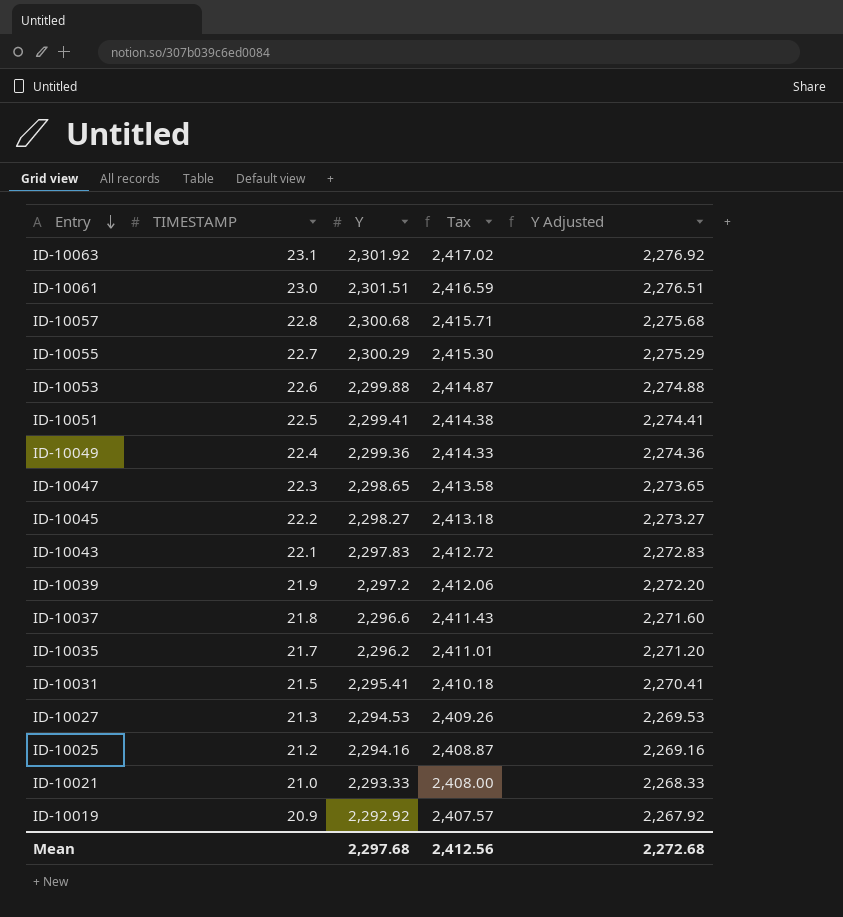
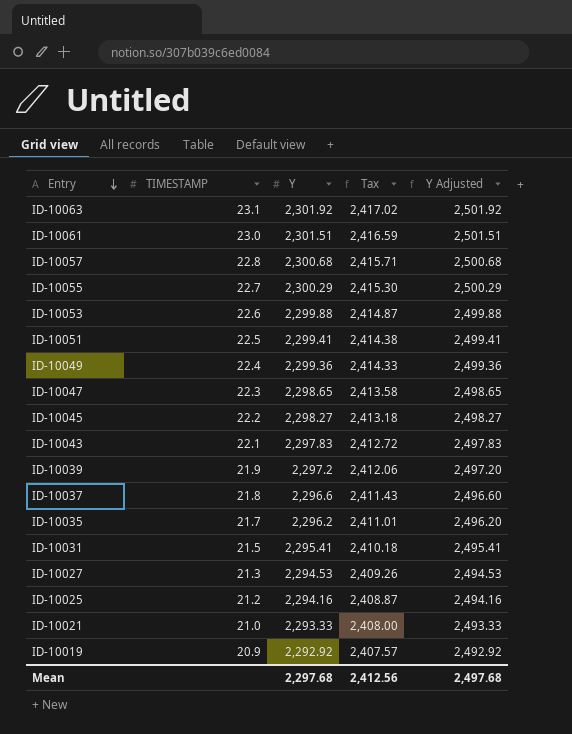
column Y Adjusted | formula: [Y] - 25 -> [Y] + 200
Mean | Y Adjusted: 2,272.68 -> 2,497.68

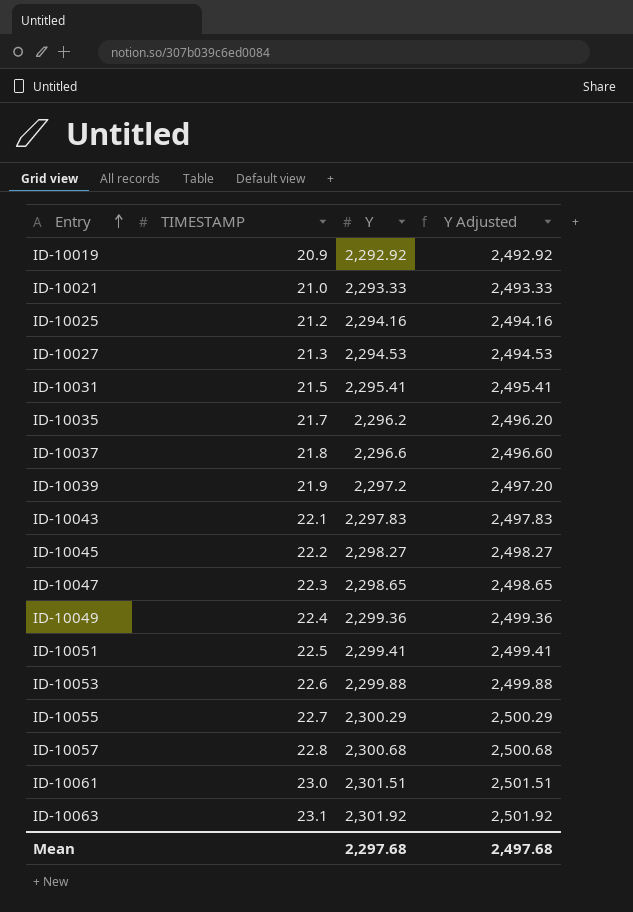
row order: Entry descending -> Entry ascending
column Tax | formula: [Y] * 1.05 -> none

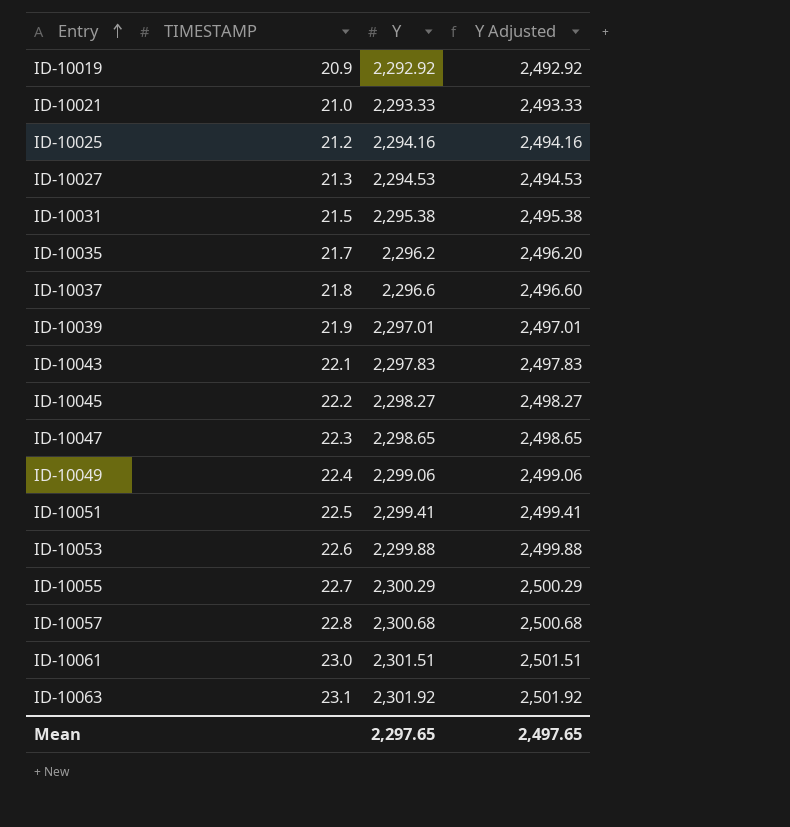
ID-10031 | Y: 2,295.41 -> 2,295.38
ID-10031 | Y Adjusted: 2,495.41 -> 2,495.38
ID-10039 | Y: 2,297.2 -> 2,297.01
ID-10039 | Y Adjusted: 2,497.20 -> 2,497.01
ID-10049 | Y: 2,299.36 -> 2,299.06
ID-10049 | Y Adjusted: 2,499.36 -> 2,499.06
Mean | Y: 2,297.68 -> 2,297.65
Mean | Y Adjusted: 2,497.68 -> 2,497.65

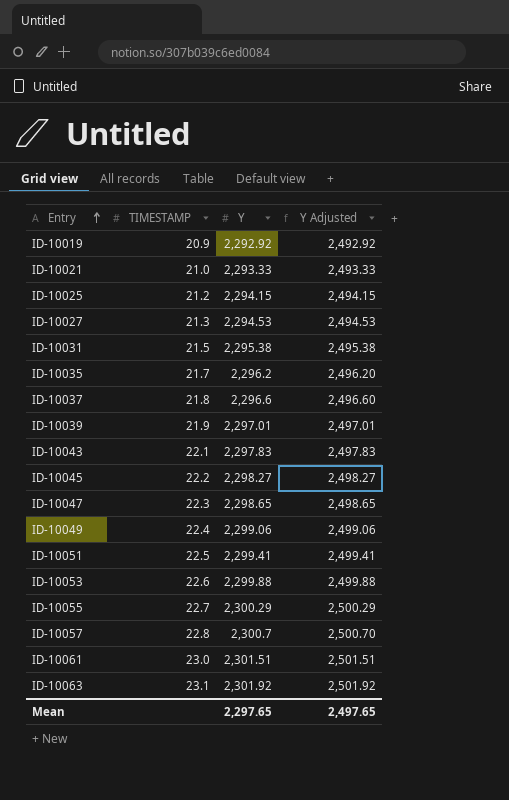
ID-10025 | Y: 2,294.16 -> 2,294.15
ID-10025 | Y Adjusted: 2,494.16 -> 2,494.15
ID-10057 | Y: 2,300.68 -> 2,300.7
ID-10057 | Y Adjusted: 2,500.68 -> 2,500.70

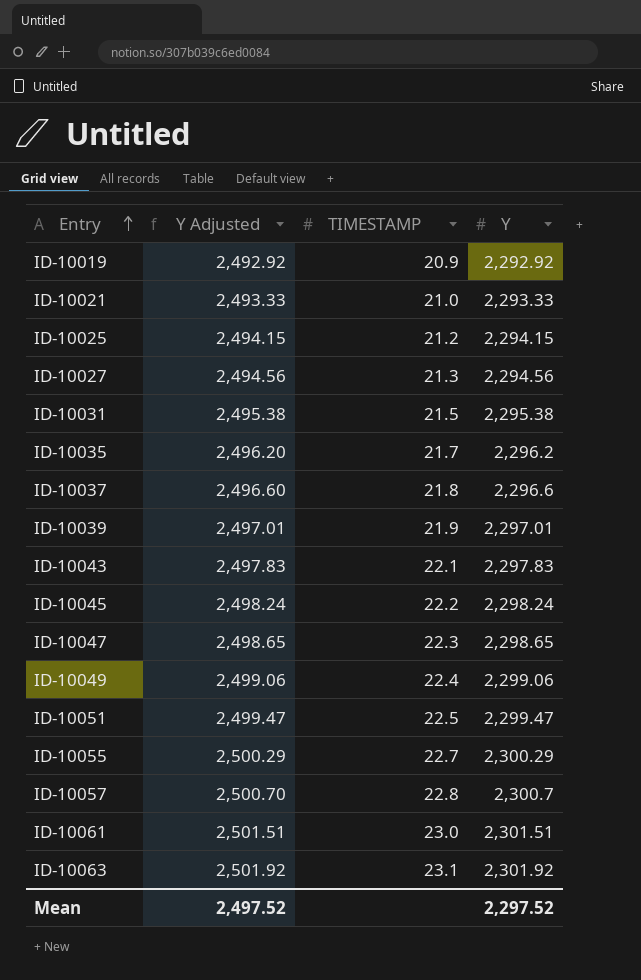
column Y Adjusted | position: 4 -> 2
row ID-10053: 22.6 | 2,299.88 | 2,499.88 -> none
ID-10027 | Y Adjusted: 2,494.53 -> 2,494.56
ID-10027 | Y: 2,294.53 -> 2,294.56
ID-10045 | Y Adjusted: 2,498.27 -> 2,498.24
ID-10045 | Y: 2,298.27 -> 2,298.24
ID-10051 | Y Adjusted: 2,499.41 -> 2,499.47
ID-10051 | Y: 2,299.41 -> 2,299.47
Mean | Y Adjusted: 2,497.65 -> 2,497.52
Mean | Y: 2,297.65 -> 2,297.52

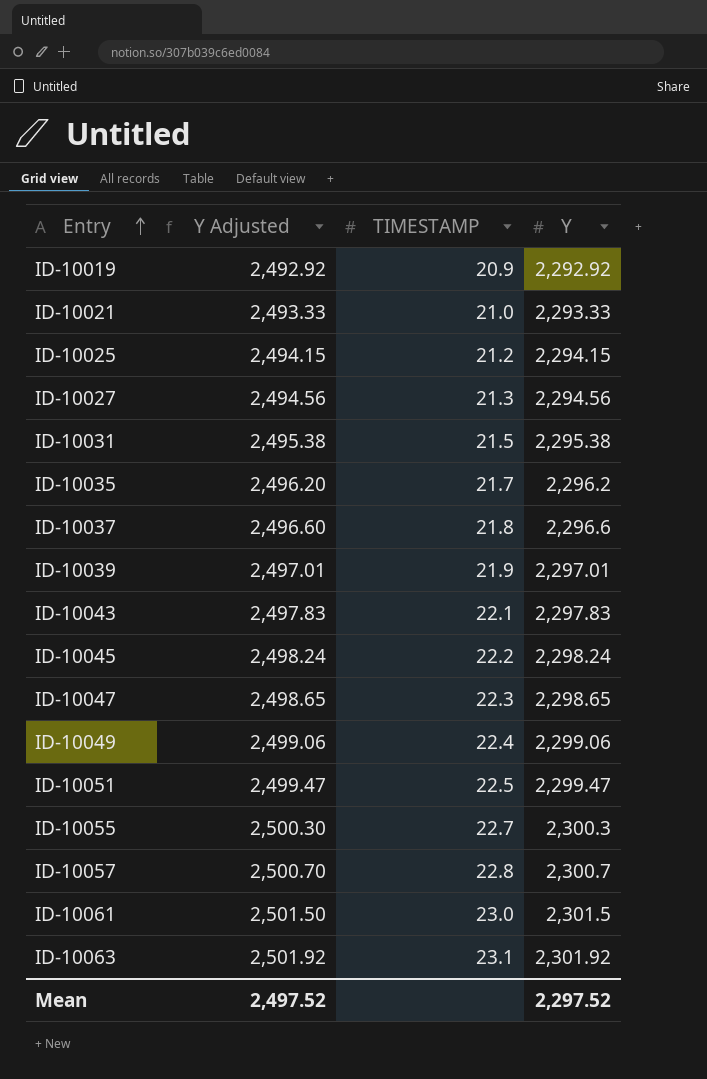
ID-10055 | Y Adjusted: 2,500.29 -> 2,500.30
ID-10055 | Y: 2,300.29 -> 2,300.3
ID-10061 | Y Adjusted: 2,501.51 -> 2,501.50
ID-10061 | Y: 2,301.51 -> 2,301.5

